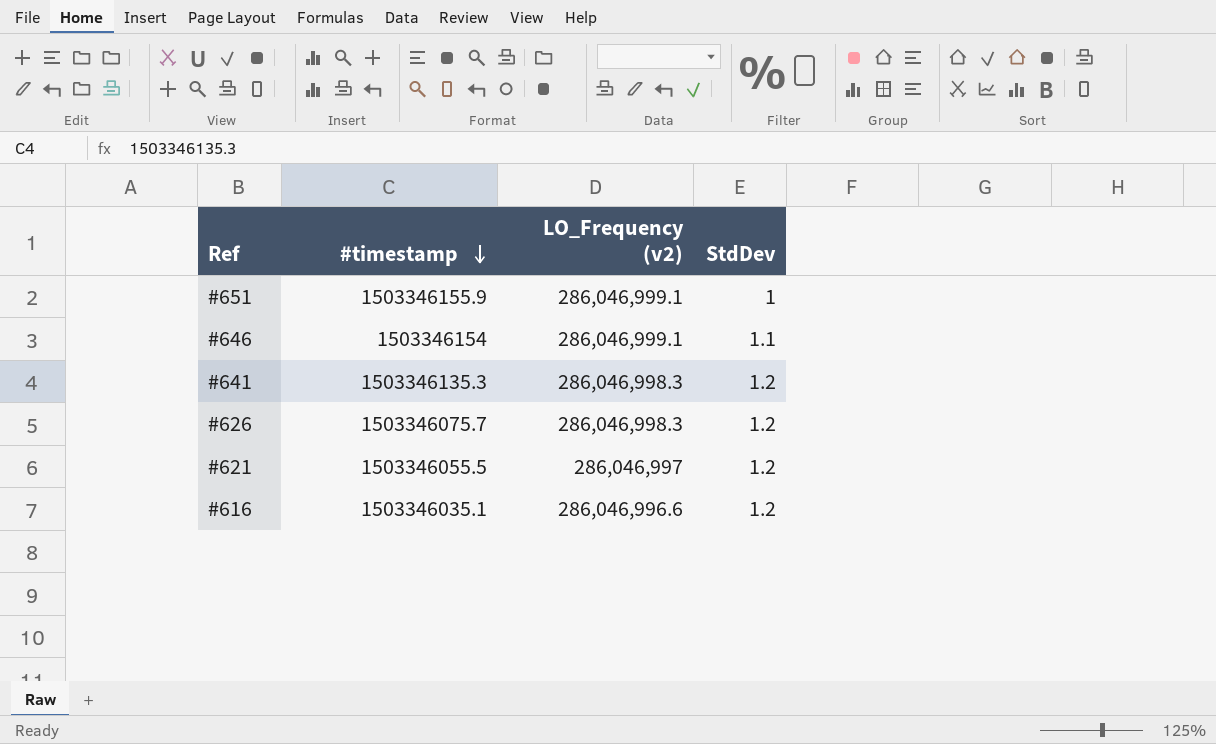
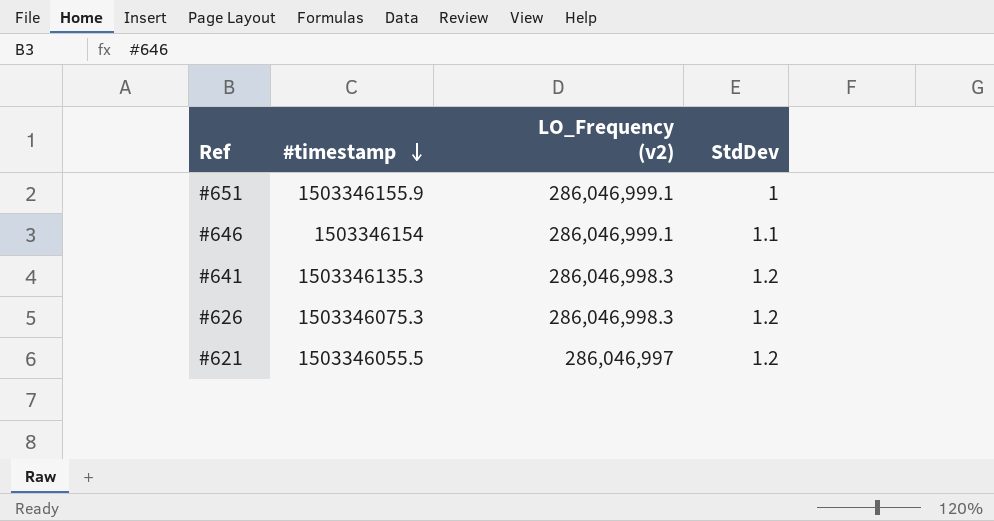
row #616: 1503346035.1 | 286,046,996.6 | 1.2 -> none
#626 | #timestamp: 1503346075.7 -> 1503346075.3

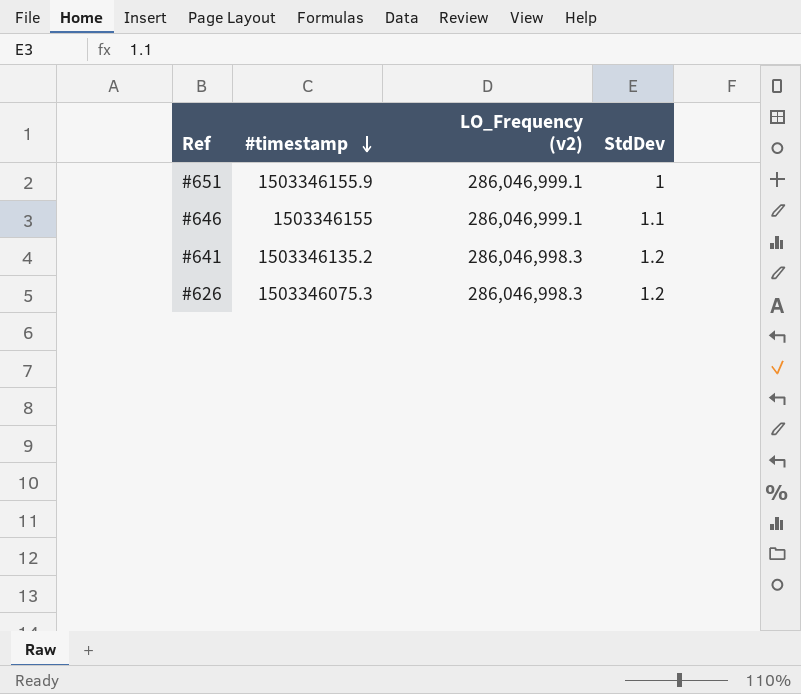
row #621: 1503346055.5 | 286,046,997 | 1.2 -> none
#646 | #timestamp: 1503346154 -> 1503346155
#641 | #timestamp: 1503346135.3 -> 1503346135.2

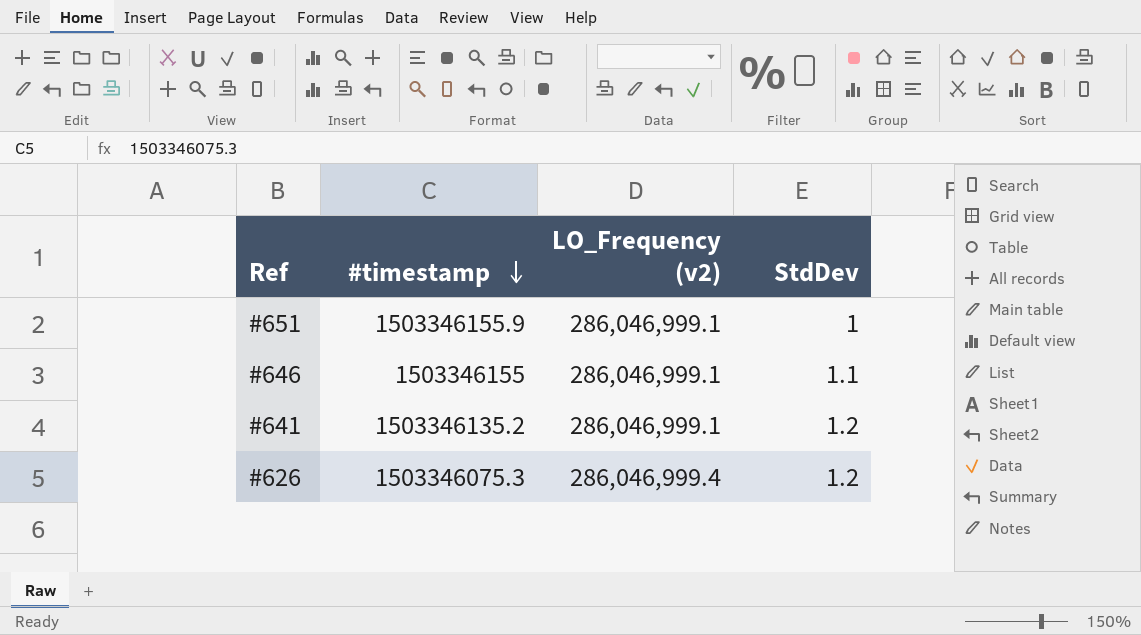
#641 | LO_Frequency (v2): 286,046,998.3 -> 286,046,999.1
#626 | LO_Frequency (v2): 286,046,998.3 -> 286,046,999.4

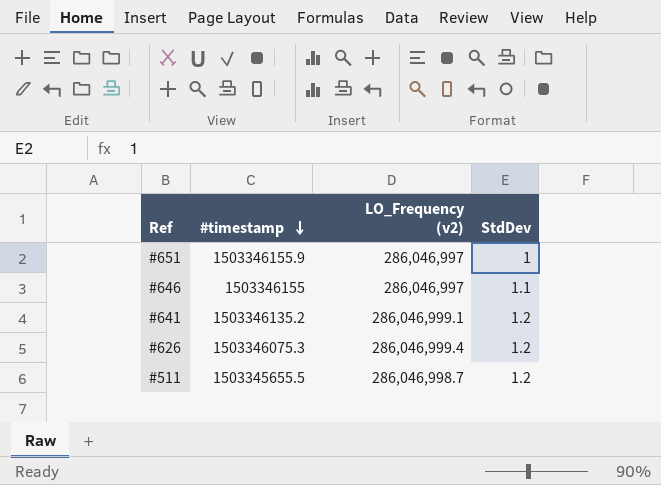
#651 | LO_Frequency (v2): 286,046,999.1 -> 286,046,997
#646 | LO_Frequency (v2): 286,046,999.1 -> 286,046,997
row #511: none -> 1503345655.5 | 286,046,998.7 | 1.2

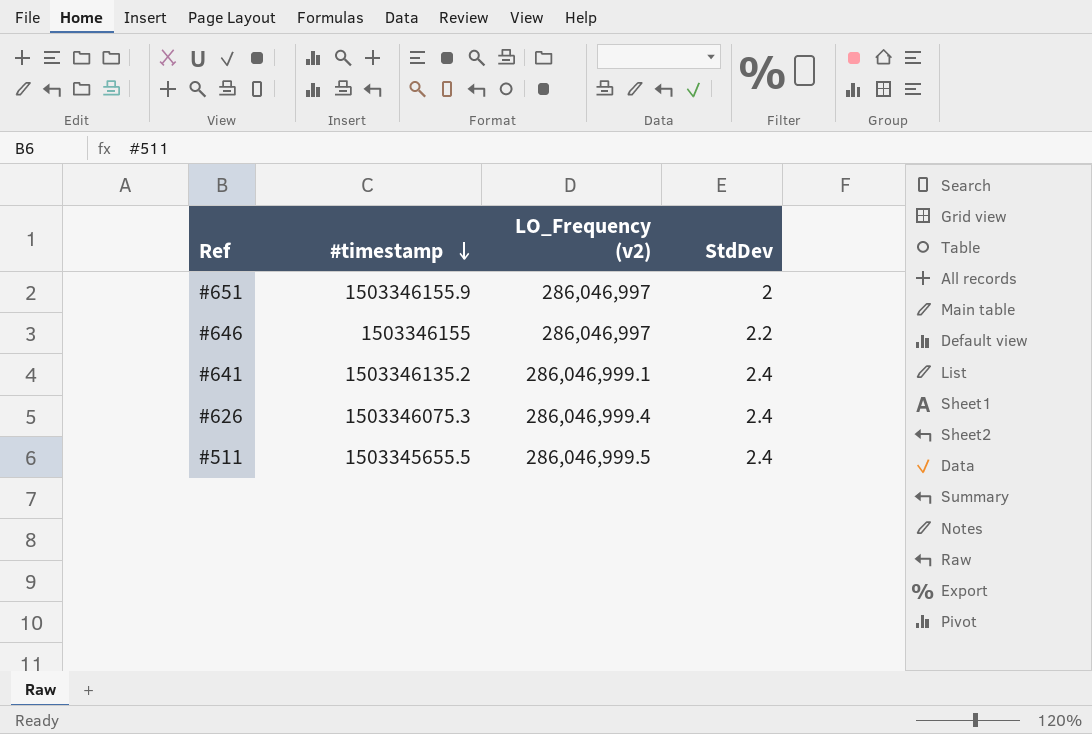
#651 | StdDev: 1 -> 2
#646 | StdDev: 1.1 -> 2.2
#641 | StdDev: 1.2 -> 2.4
#626 | StdDev: 1.2 -> 2.4
#511 | LO_Frequency (v2): 286,046,998.7 -> 286,046,999.5
#511 | StdDev: 1.2 -> 2.4

